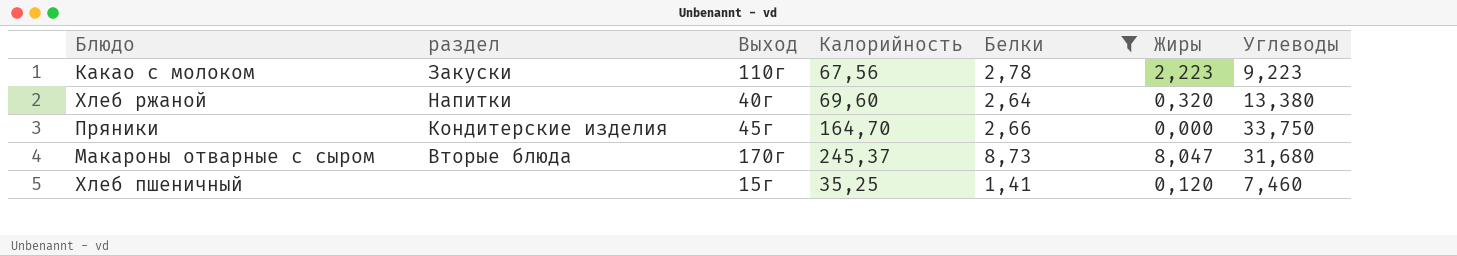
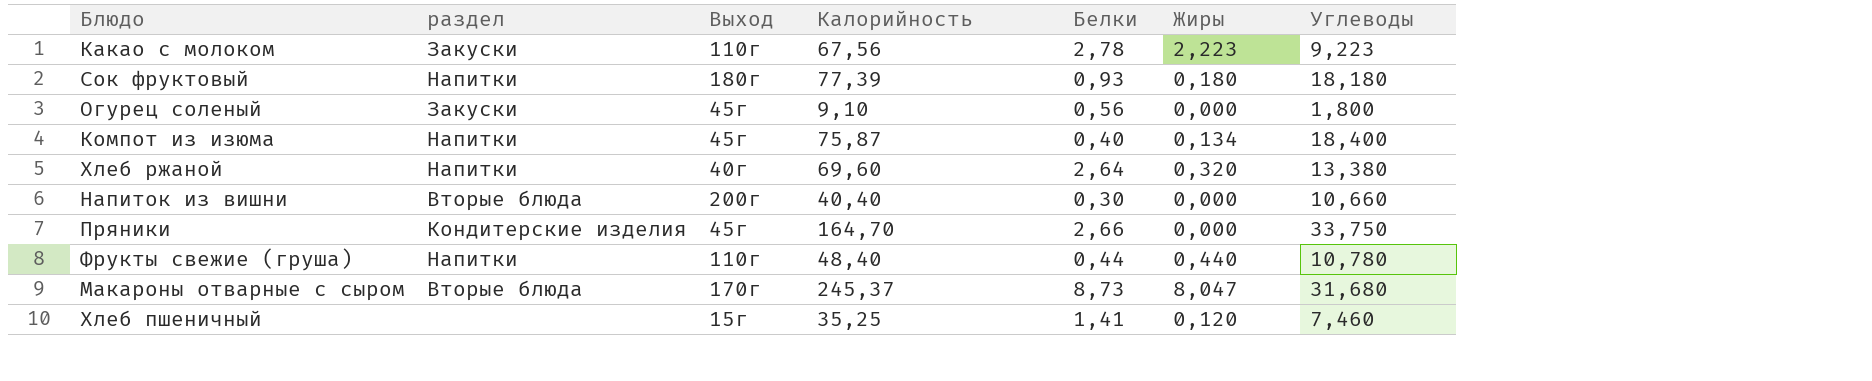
filter: Белки >= 1,41 -> none

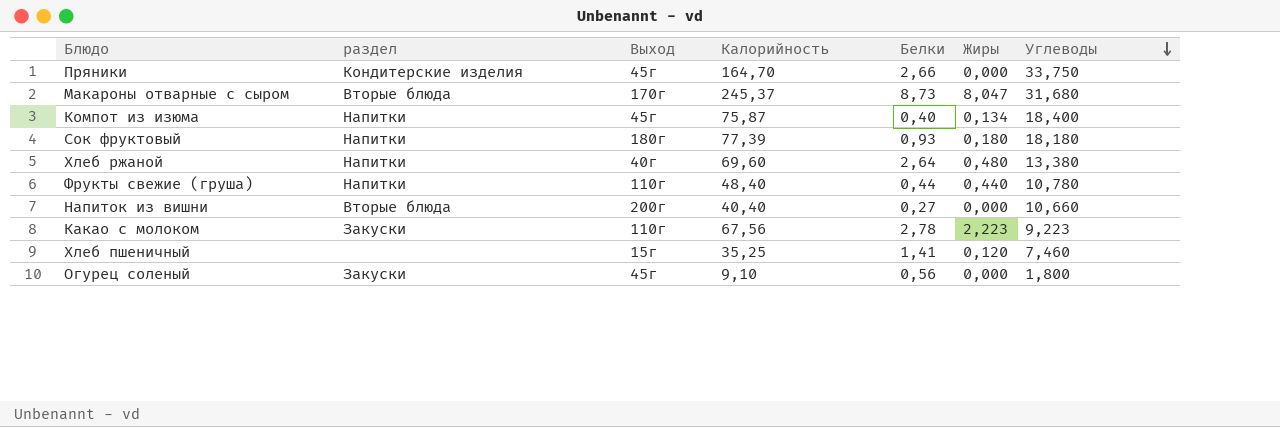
row order: none -> Углеводы descending
Хлеб ржаной | Жиры: 0,320 -> 0,480
Напиток из вишни | Белки: 0,30 -> 0,27

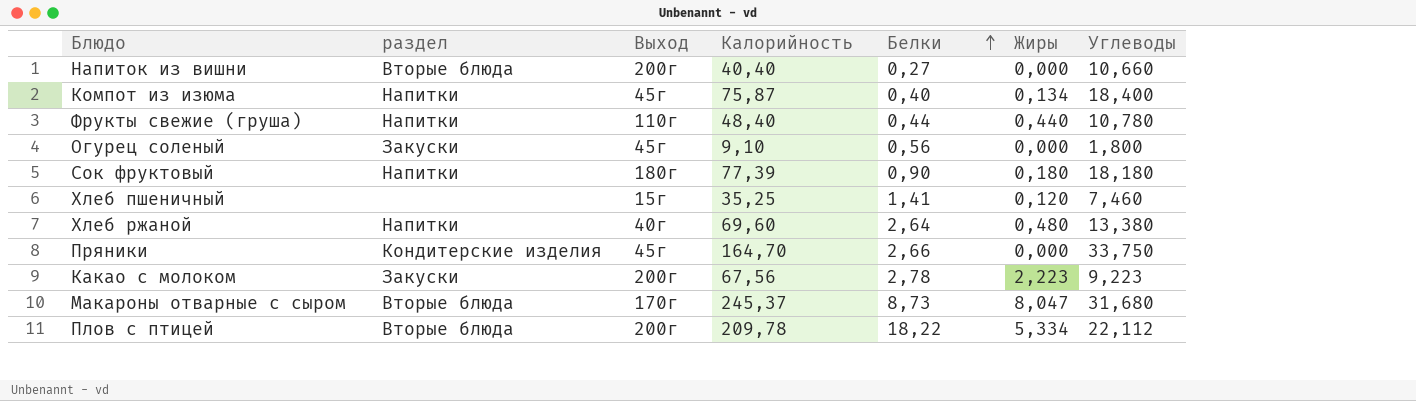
row order: Углеводы descending -> Белки ascending
Сок фруктовый | Белки: 0,93 -> 0,90
Какао с молоком | Выход: 110г -> 200г
row Плов с птицей: none -> Вторые блюда | 200г | 209,78 | 18,22 | 5,334 | 22,112

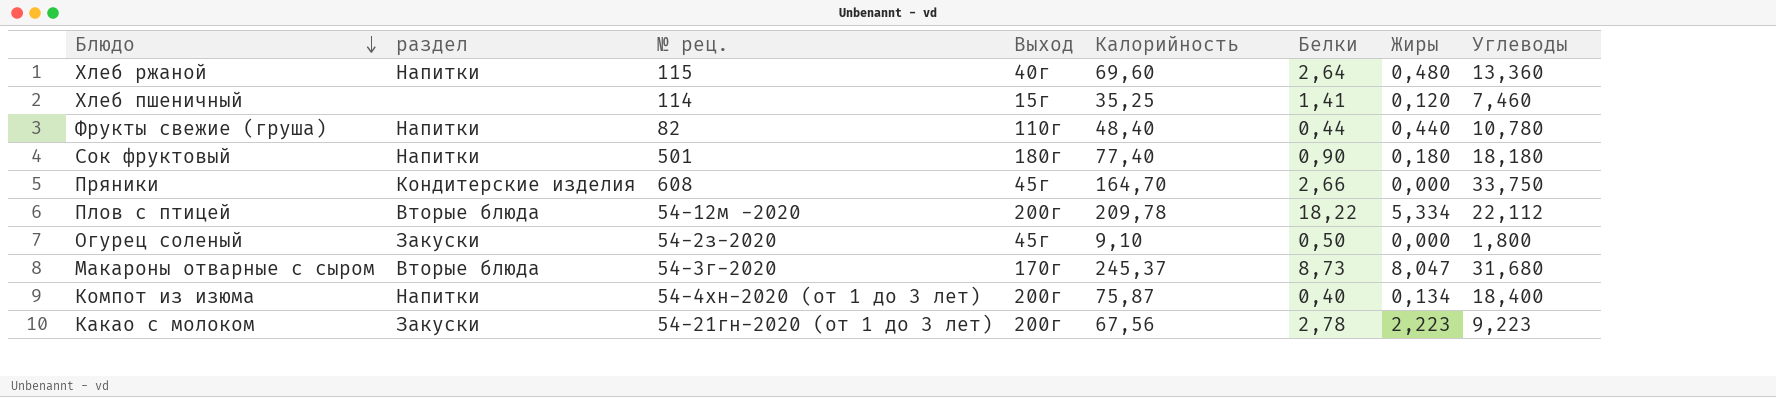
row order: Белки ascending -> Блюдо descending
column № рец. | position: none -> 3
row Напиток из вишни: Вторые блюда | 200г | 40,40 | 0,27 | 0,000 | 10,660 -> none
Хлеб ржаной | Углеводы: 13,380 -> 13,360
Сок фруктовый | Калорийность: 77,39 -> 77,40
Огурец соленый | Белки: 0,56 -> 0,50
Компот из изюма | Выход: 45г -> 200г

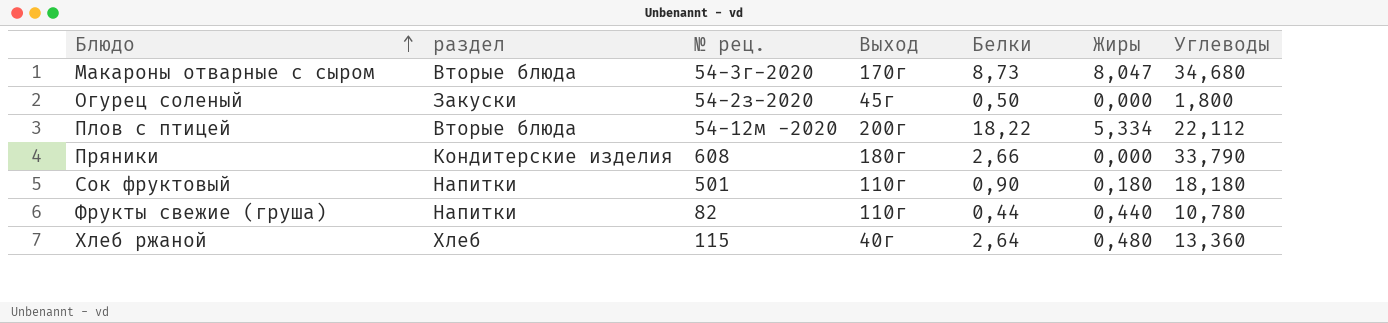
row order: Блюдо descending -> Блюдо ascending
column Калорийность | position: 5 -> none
row Хлеб пшеничный: none | 114 | 15г | 35,25 | 1,41 | 0,120 | 7,460 -> none
row Компот из изюма: Напитки | 54-4хн-2020 (от 1 до 3 лет) | 200г | 75,87 | 0,40 | 0,134 | 18,400 -> none
row Какао с молоком: Закуски | 54-21гн-2020 (от 1 до 3 лет) | 200г | 67,56 | 2,78 | 2,223 | 9,223 -> none
Макароны отварные с сыром | Углеводы: 31,680 -> 34,680
Пряники | Выход: 45г -> 180г
Пряники | Углеводы: 33,750 -> 33,790
Сок фруктовый | Выход: 180г -> 110г
Хлеб ржаной | раздел: Напитки -> Хлеб

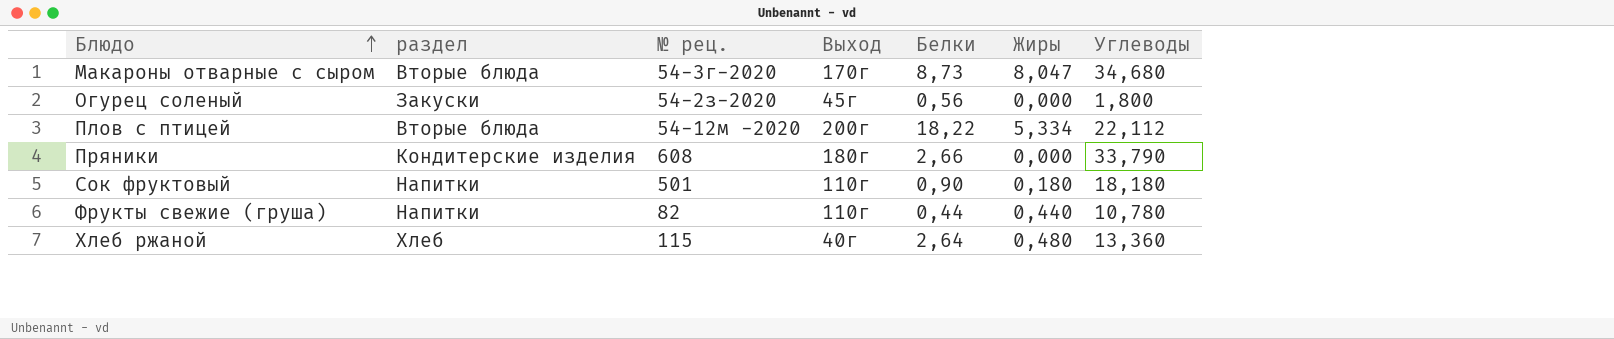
Огурец соленый | Белки: 0,50 -> 0,56

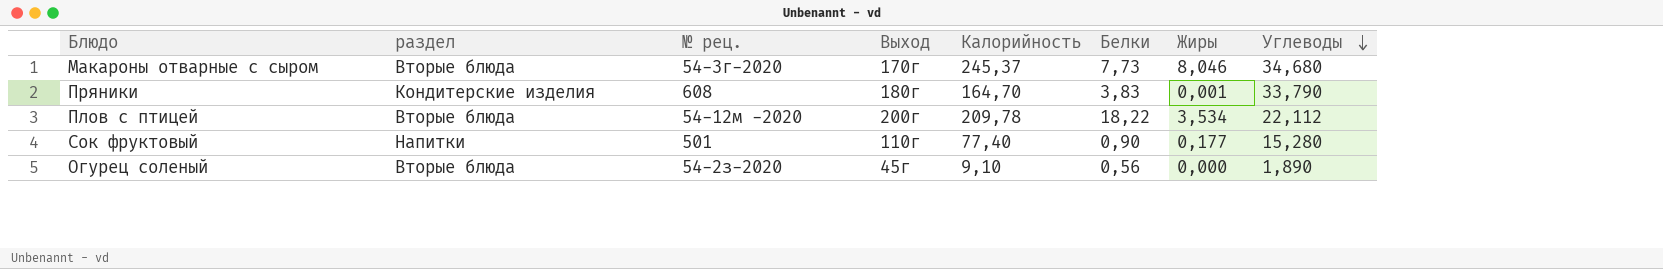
row order: Блюдо ascending -> Углеводы descending
column Калорийность | position: none -> 5
row Фрукты свежие (груша): Напитки | 82 | 110г | 0,44 | 0,440 | 10,780 -> none
row Хлеб ржаной: Хлеб | 115 | 40г | 2,64 | 0,480 | 13,360 -> none
Макароны отварные с сыром | Белки: 8,73 -> 7,73
Макароны отварные с сыром | Жиры: 8,047 -> 8,046
Пряники | Белки: 2,66 -> 3,83
Пряники | Жиры: 0,000 -> 0,001
Плов с птицей | Жиры: 5,334 -> 3,534
Сок фруктовый | Жиры: 0,180 -> 0,177
Сок фруктовый | Углеводы: 18,180 -> 15,280
Огурец соленый | раздел: Закуски -> Вторые блюда
Огурец соленый | Углеводы: 1,800 -> 1,890

